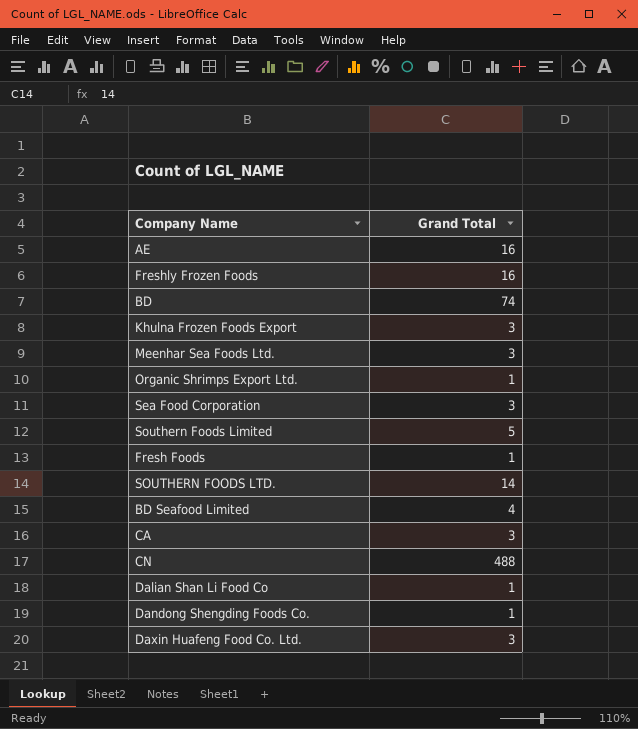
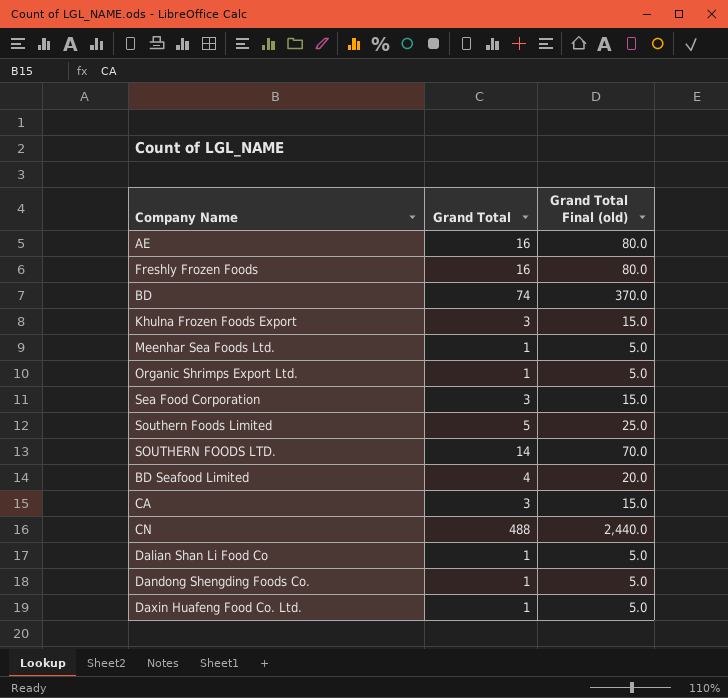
column Grand Total Final (old) | formula: none -> [Grand Total] * 5
row Fresh Foods: 1 -> none
Meenhar Sea Foods Ltd. | Grand Total: 3 -> 1
Daxin Huafeng Food Co. Ltd. | Grand Total: 3 -> 1

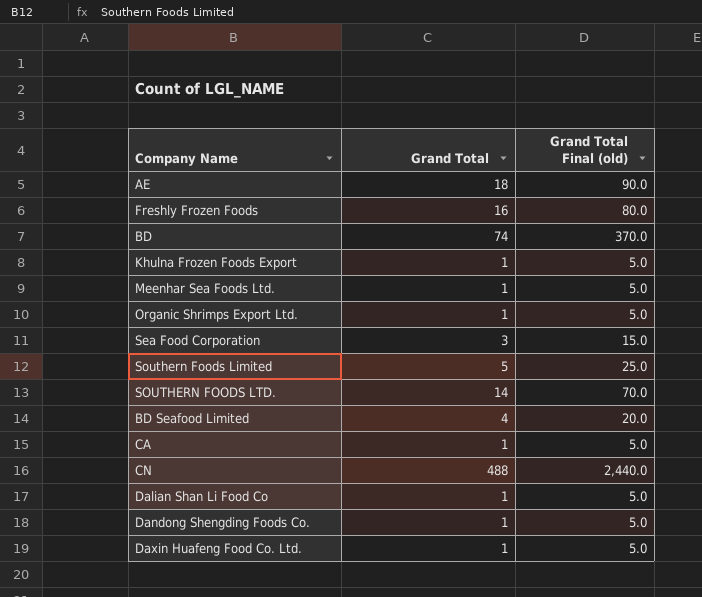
AE | Grand Total: 16 -> 18
AE | Grand Total Final (old): 80.0 -> 90.0
Khulna Frozen Foods Export | Grand Total: 3 -> 1
Khulna Frozen Foods Export | Grand Total Final (old): 15.0 -> 5.0
CA | Grand Total: 3 -> 1
CA | Grand Total Final (old): 15.0 -> 5.0

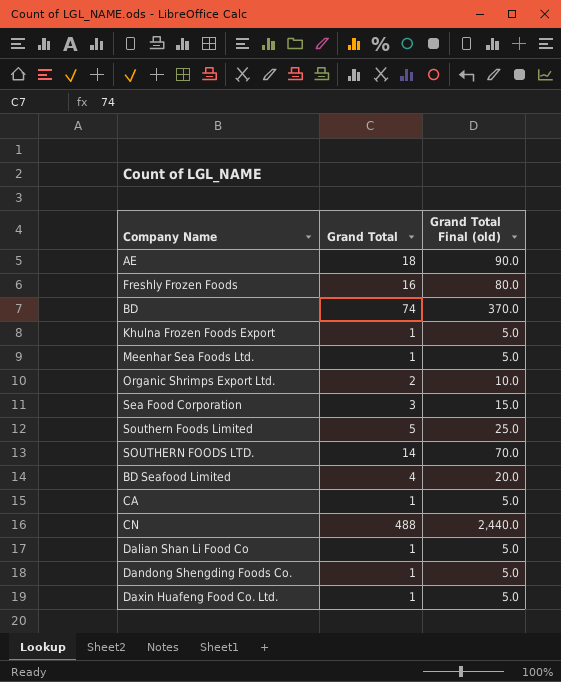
Organic Shrimps Export Ltd. | Grand Total: 1 -> 2
Organic Shrimps Export Ltd. | Grand Total Final (old): 5.0 -> 10.0

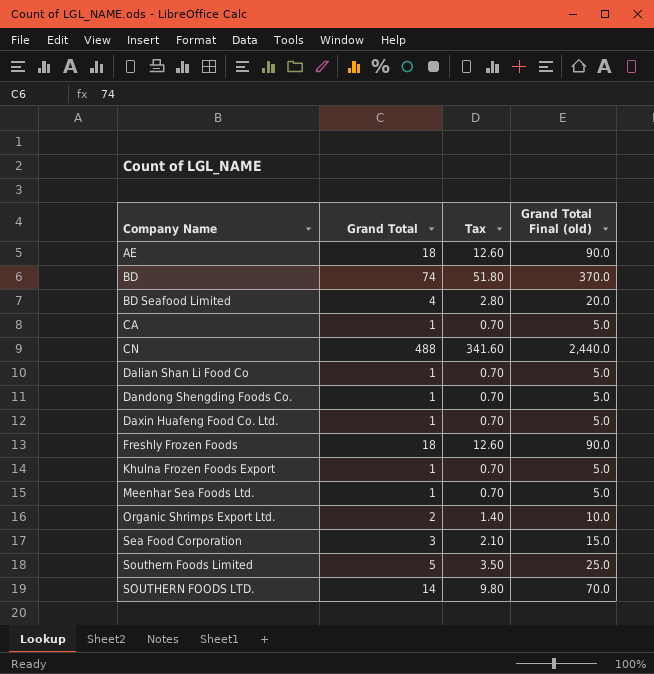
row order: none -> Company Name ascending
column Tax | formula: none -> [Grand Total] * 0.7
Freshly Frozen Foods | Grand Total: 16 -> 18
Freshly Frozen Foods | Grand Total Final (old): 80.0 -> 90.0

